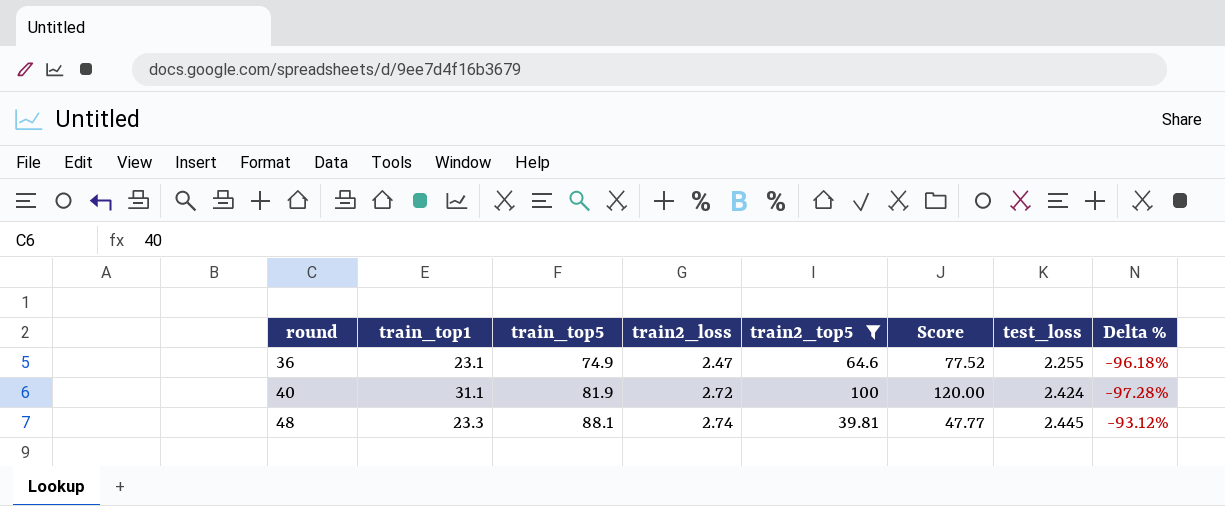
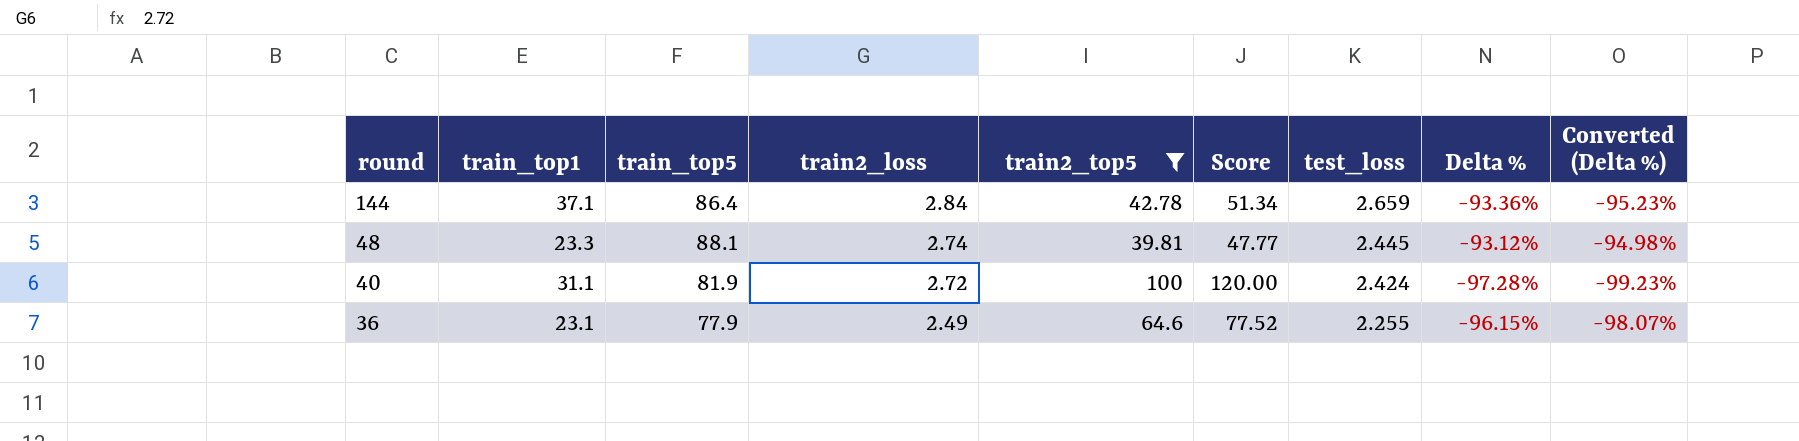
row order: round ascending -> round descending
column Converted (Delta %) | formula: none -> [Delta %] * 1.02
row 144: none -> 37.1 | 86.4 | 2.84 | 42.78 | 51.34 | 2.659 | -93.36% | -95.23%
36 | train_top5: 74.9 -> 77.9
36 | train2_loss: 2.47 -> 2.49
36 | Delta %: -96.18% -> -96.15%

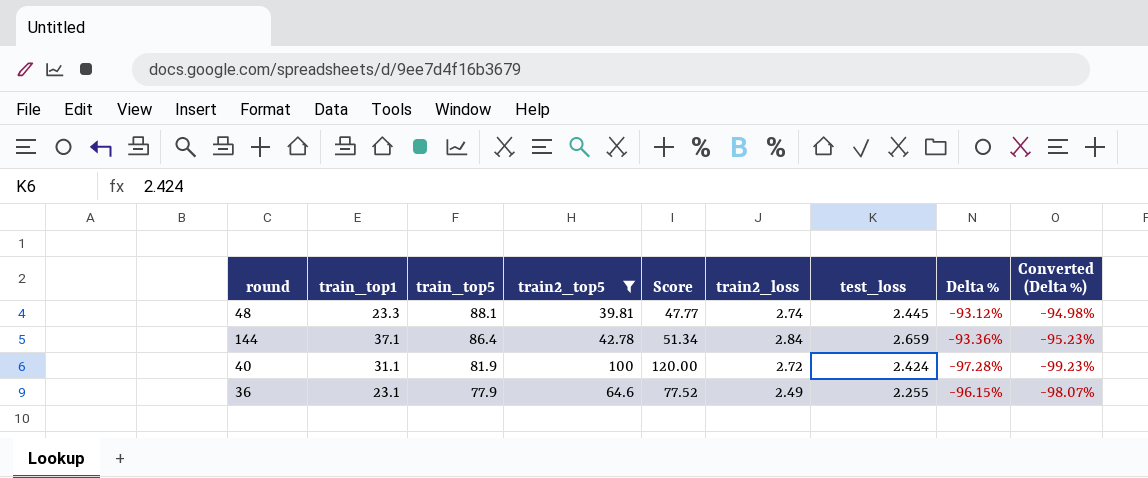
row order: round descending -> train_top5 descending
column train2_loss | position: 4 -> 6

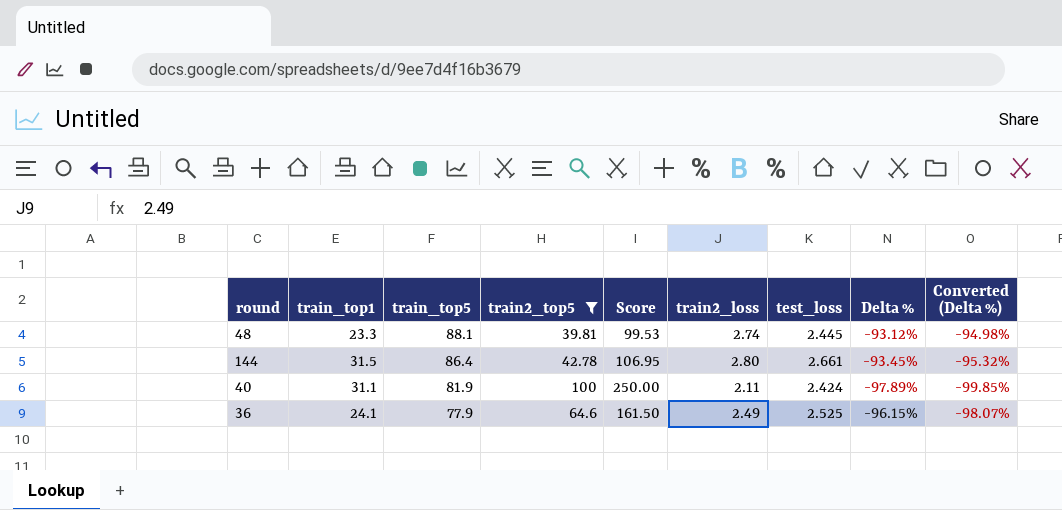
column Score | formula: [train2_top5] * 1.2 -> [train2_top5] * 2.5
144 | train_top1: 37.1 -> 31.5
144 | train2_loss: 2.84 -> 2.80
144 | test_loss: 2.659 -> 2.661
144 | Delta %: -93.36% -> -93.45%
144 | Converted (Delta %): -95.23% -> -95.32%
40 | train2_loss: 2.72 -> 2.11
40 | Delta %: -97.28% -> -97.89%
40 | Converted (Delta %): -99.23% -> -99.85%
36 | train_top1: 23.1 -> 24.1
36 | test_loss: 2.255 -> 2.525

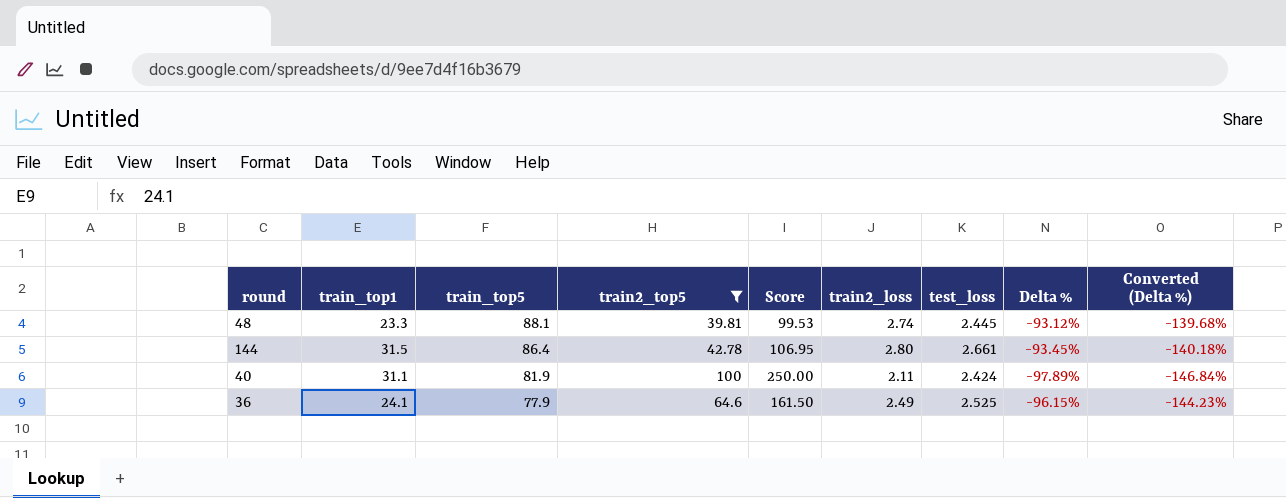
column Converted (Delta %) | formula: [Delta %] * 1.02 -> [Delta %] * 1.5

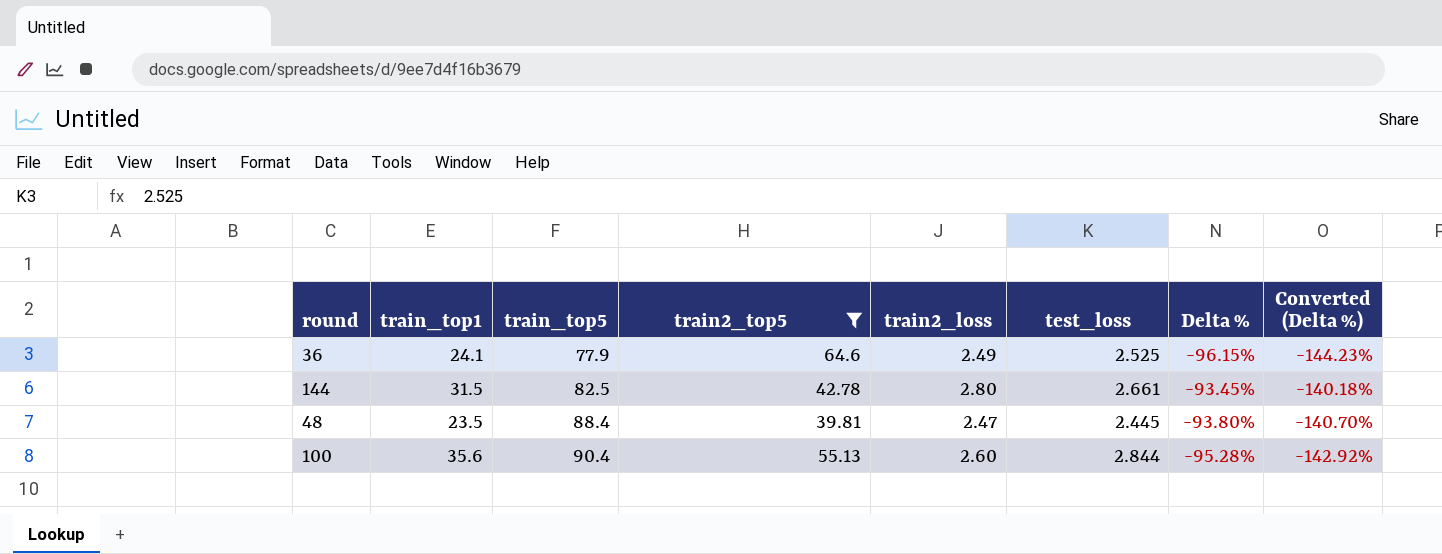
row order: train_top5 descending -> train_top5 ascending
column Score | formula: [train2_top5] * 2.5 -> none
row 40: 31.1 | 81.9 | 100 | 250.00 | 2.11 | 2.424 | -97.89% | -146.84% -> none
144 | train_top5: 86.4 -> 82.5
48 | train_top1: 23.3 -> 23.5
48 | train_top5: 88.1 -> 88.4
48 | train2_loss: 2.74 -> 2.47
48 | Delta %: -93.12% -> -93.80%
48 | Converted (Delta %): -139.68% -> -140.70%
row 100: none -> 35.6 | 90.4 | 55.13 | 2.60 | 2.844 | -95.28% | -142.92%

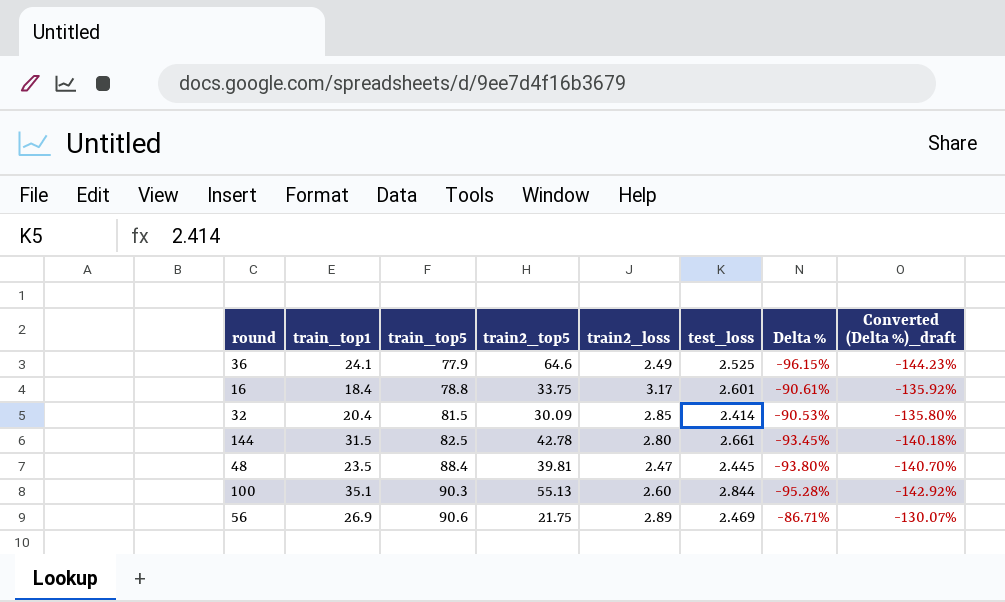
filter: train2_top5 >= 39.81 -> none
column name: Converted (Delta %) -> Converted (Delta %)_draft
100 | train_top1: 35.6 -> 35.1
100 | train_top5: 90.4 -> 90.3

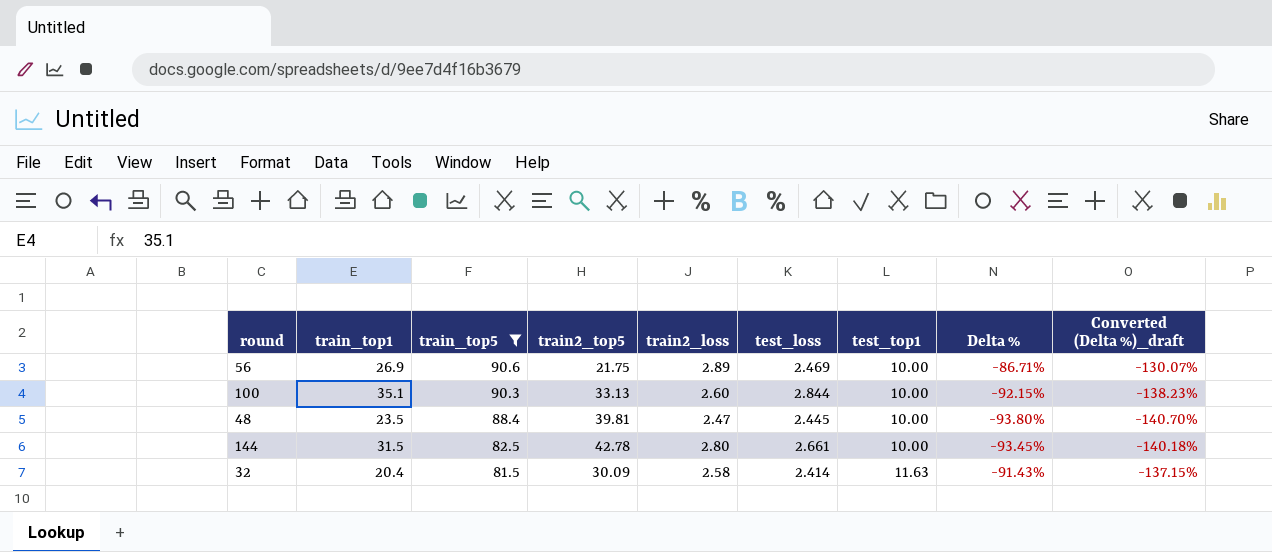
filter: none -> train_top5 >= 81.5
row order: train_top5 ascending -> train_top5 descending
column test_top1 | position: none -> 7
100 | train2_top5: 55.13 -> 33.13
100 | Delta %: -95.28% -> -92.15%
100 | Converted (Delta %)_draft: -142.92% -> -138.23%
32 | train2_loss: 2.85 -> 2.58
32 | Delta %: -90.53% -> -91.43%
32 | Converted (Delta %)_draft: -135.80% -> -137.15%

